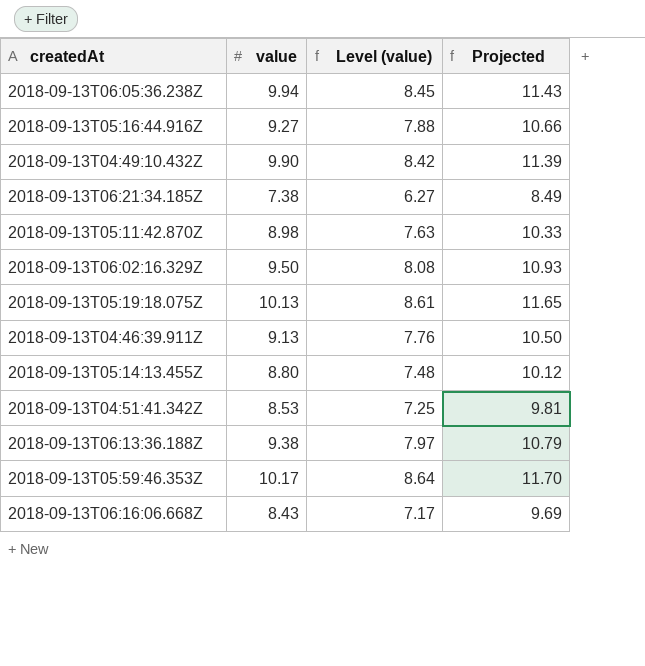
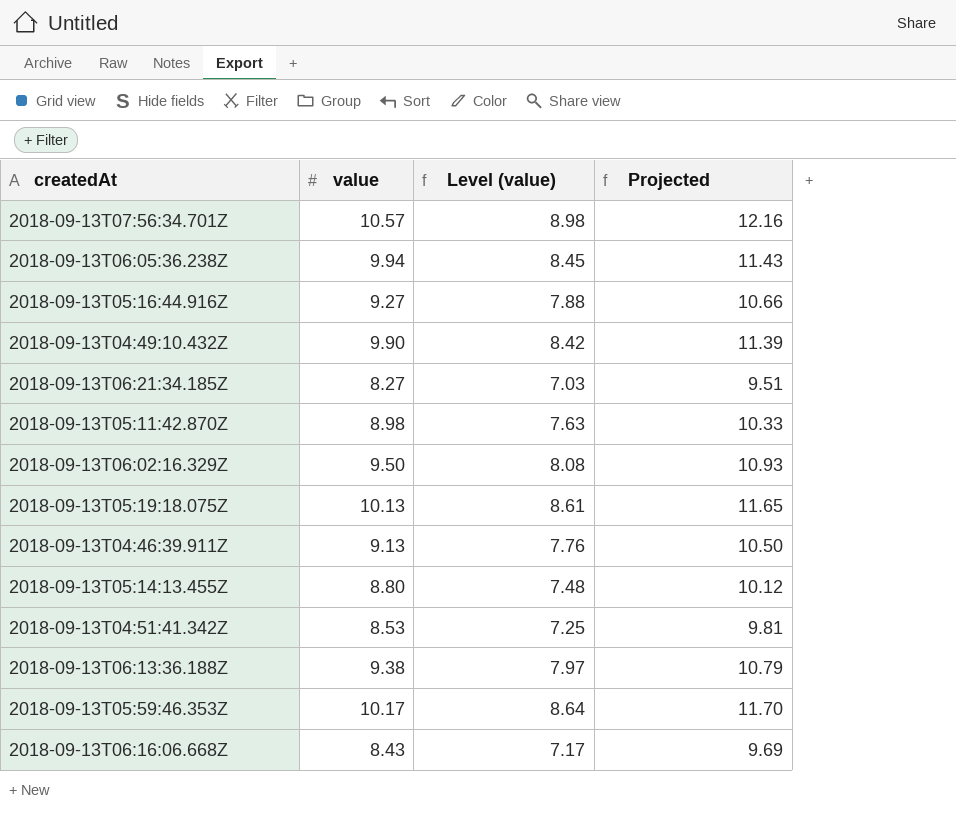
row 2018-09-13T07:56:34.701Z: none -> 10.57 | 8.98 | 12.16
2018-09-13T06:21:34.185Z | value: 7.38 -> 8.27
2018-09-13T06:21:34.185Z | Level (value): 6.27 -> 7.03
2018-09-13T06:21:34.185Z | Projected: 8.49 -> 9.51

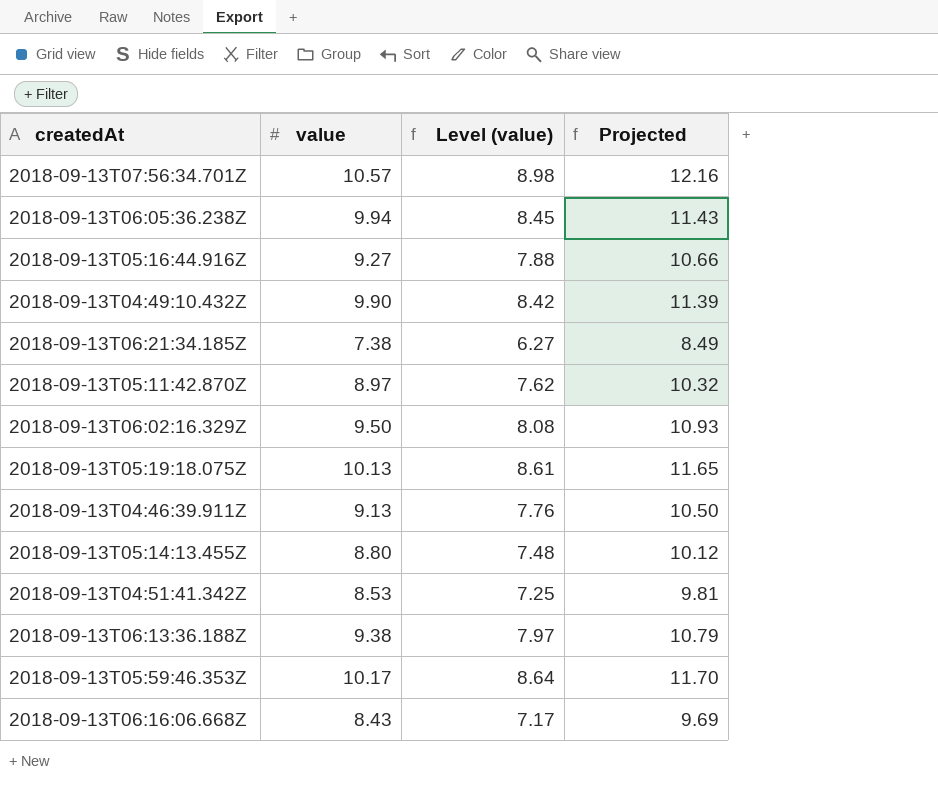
2018-09-13T06:21:34.185Z | value: 8.27 -> 7.38
2018-09-13T06:21:34.185Z | Level (value): 7.03 -> 6.27
2018-09-13T06:21:34.185Z | Projected: 9.51 -> 8.49
2018-09-13T05:11:42.870Z | value: 8.98 -> 8.97
2018-09-13T05:11:42.870Z | Level (value): 7.63 -> 7.62
2018-09-13T05:11:42.870Z | Projected: 10.33 -> 10.32

